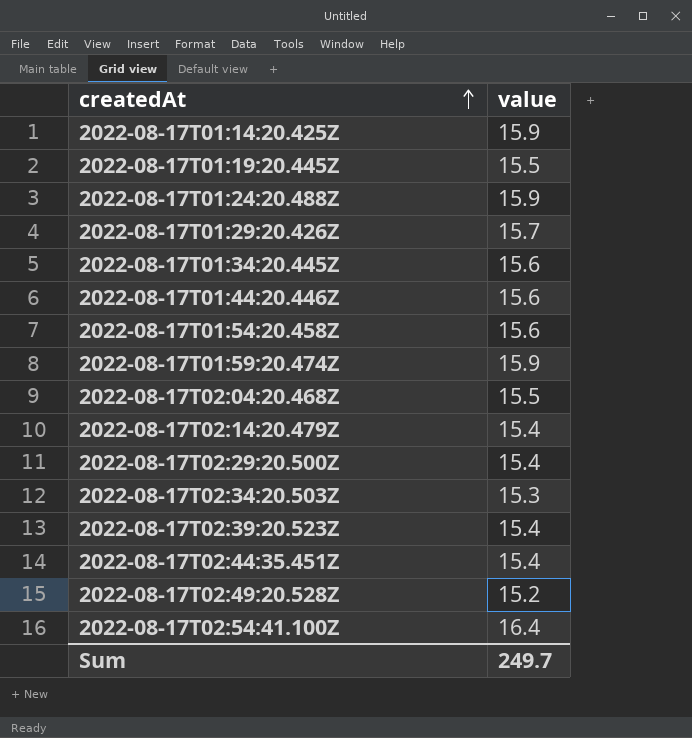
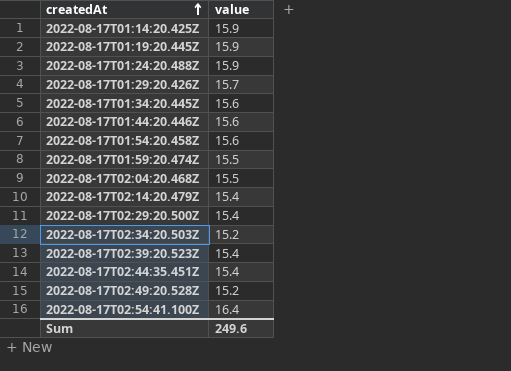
2022-08-17T01:19:20.445Z | value: 15.5 -> 15.9
2022-08-17T01:59:20.474Z | value: 15.9 -> 15.5
2022-08-17T02:34:20.503Z | value: 15.3 -> 15.2
Sum | value: 249.7 -> 249.6

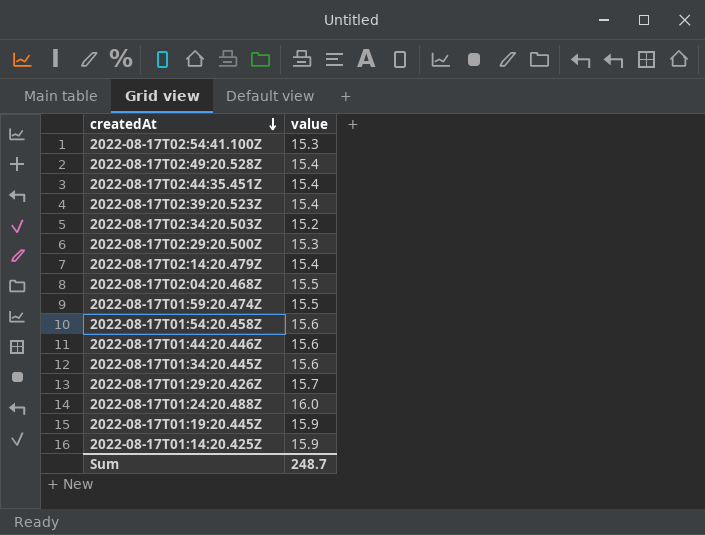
row order: createdAt ascending -> createdAt descending
2022-08-17T02:54:41.100Z | value: 16.4 -> 15.3
2022-08-17T02:49:20.528Z | value: 15.2 -> 15.4
2022-08-17T02:29:20.500Z | value: 15.4 -> 15.3
2022-08-17T01:24:20.488Z | value: 15.9 -> 16.0
Sum | value: 249.6 -> 248.7

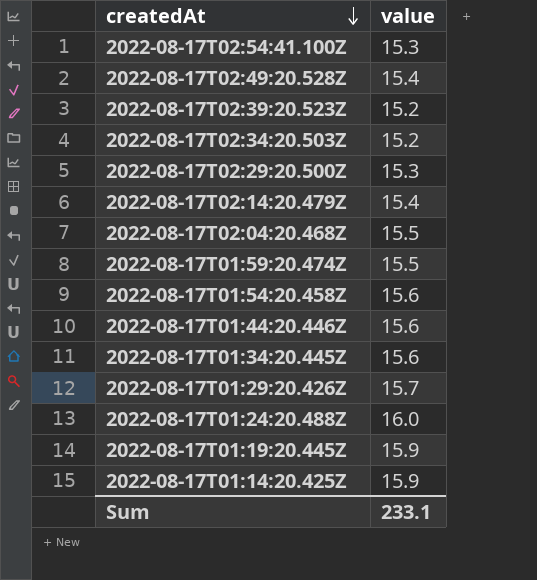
row 2022-08-17T02:44:35.451Z: 15.4 -> none
2022-08-17T02:39:20.523Z | value: 15.4 -> 15.2
Sum | value: 248.7 -> 233.1

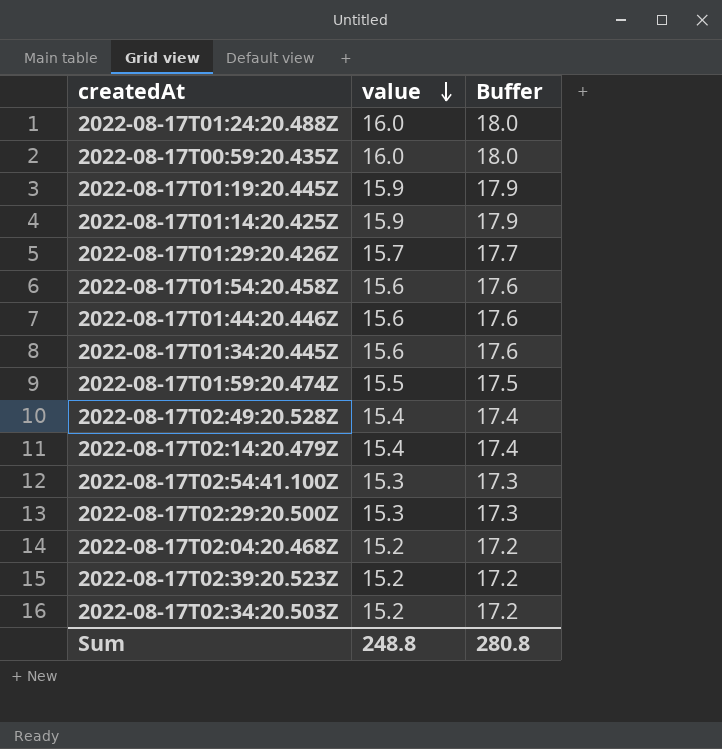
row order: createdAt descending -> value descending
column Buffer | formula: none -> [value] + 2
row 2022-08-17T00:59:20.435Z: none -> 16.0 | 18.0
2022-08-17T02:04:20.468Z | value: 15.5 -> 15.2
Sum | value: 233.1 -> 248.8

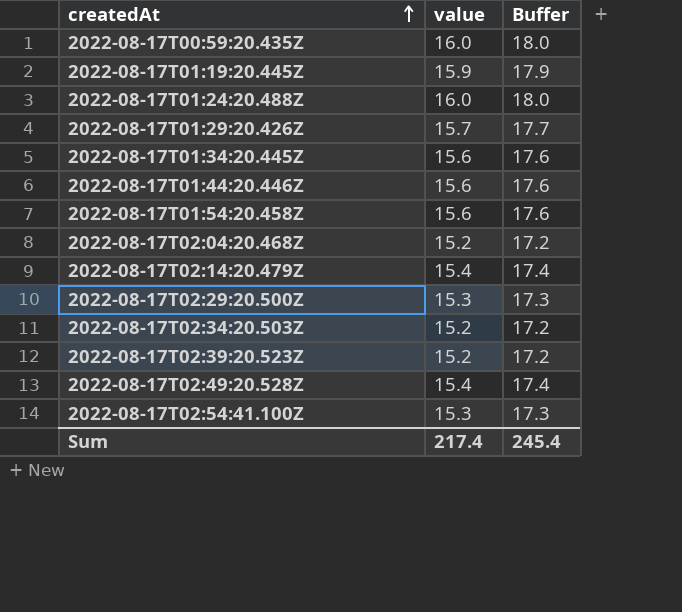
row order: value descending -> createdAt ascending
row 2022-08-17T01:14:20.425Z: 15.9 | 17.9 -> none
row 2022-08-17T01:59:20.474Z: 15.5 | 17.5 -> none
Sum | value: 248.8 -> 217.4
Sum | Buffer: 280.8 -> 245.4

